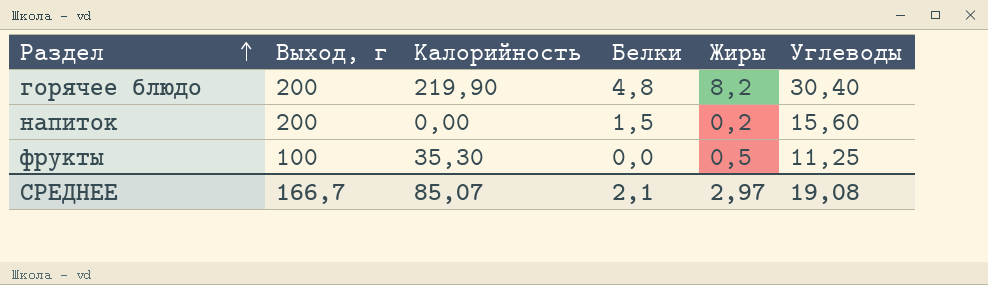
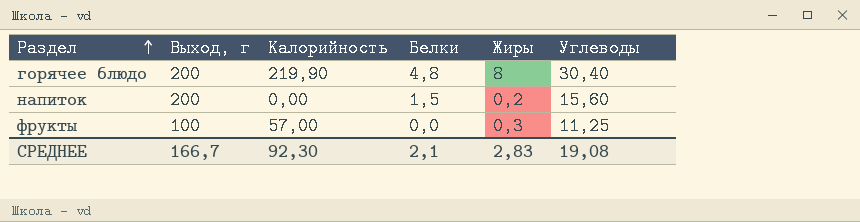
горячее блюдо | Жиры: 8,2 -> 8
фрукты | Калорийность: 35,30 -> 57,00
фрукты | Жиры: 0,5 -> 0,3
СРЕДНЕЕ | Калорийность: 85,07 -> 92,30
СРЕДНЕЕ | Жиры: 2,97 -> 2,83

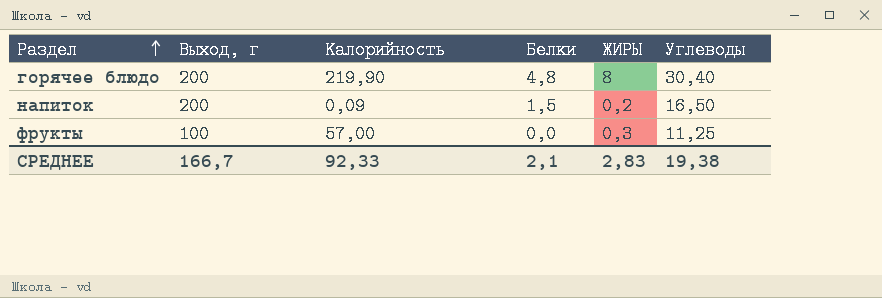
column name: Жиры -> ЖИРЫ
напиток | Калорийность: 0,00 -> 0,09
напиток | Углеводы: 15,60 -> 16,50
СРЕДНЕЕ | Калорийность: 92,30 -> 92,33
СРЕДНЕЕ | Углеводы: 19,08 -> 19,38

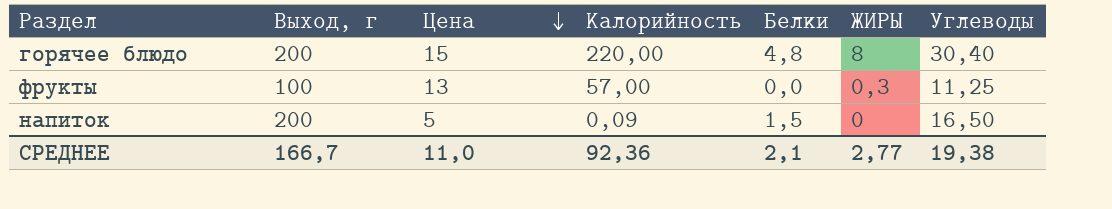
row order: Раздел ascending -> Цена descending
column Цена | position: none -> 3
горячее блюдо | Калорийность: 219,90 -> 220,00
напиток | ЖИРЫ: 0,2 -> 0
СРЕДНЕЕ | Калорийность: 92,33 -> 92,36
СРЕДНЕЕ | ЖИРЫ: 2,83 -> 2,77

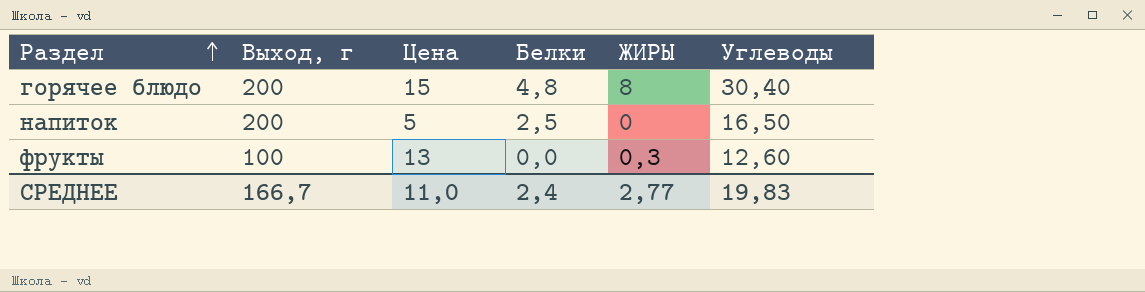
row order: Цена descending -> Раздел ascending
column Калорийность | position: 4 -> none
напиток | Белки: 1,5 -> 2,5
фрукты | Углеводы: 11,25 -> 12,60
СРЕДНЕЕ | Белки: 2,1 -> 2,4
СРЕДНЕЕ | Углеводы: 19,38 -> 19,83

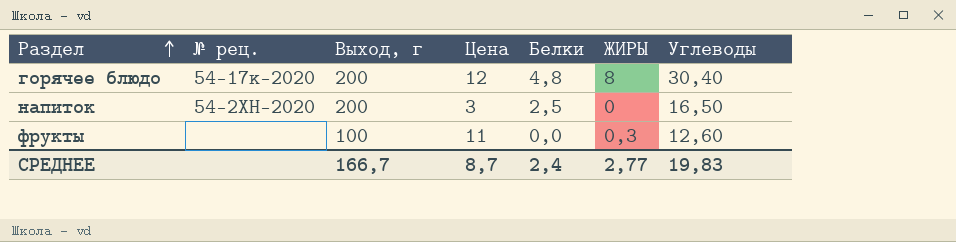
column № рец. | position: none -> 2
горячее блюдо | Цена: 15 -> 12
напиток | Цена: 5 -> 3
фрукты | Цена: 13 -> 11
СРЕДНЕЕ | Цена: 11,0 -> 8,7

